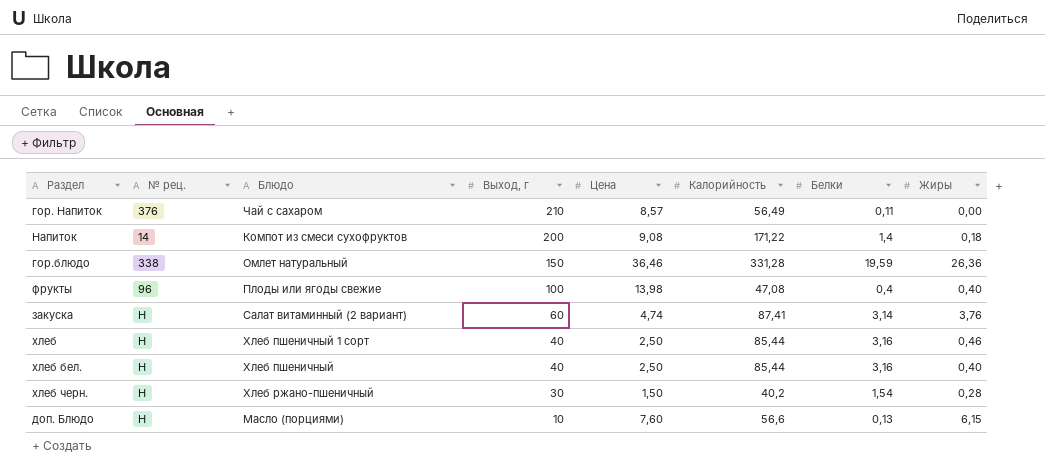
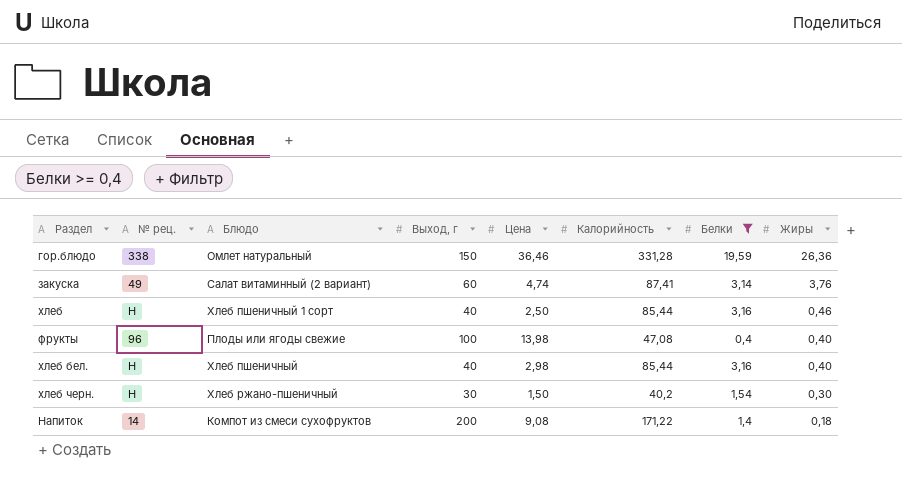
filter: none -> Белки >= 0,4
row order: Выход, г descending -> Жиры descending
закуска | № рец.: Н -> 49
хлеб бел. | Цена: 2,50 -> 2,98
хлеб черн. | Жиры: 0,28 -> 0,30

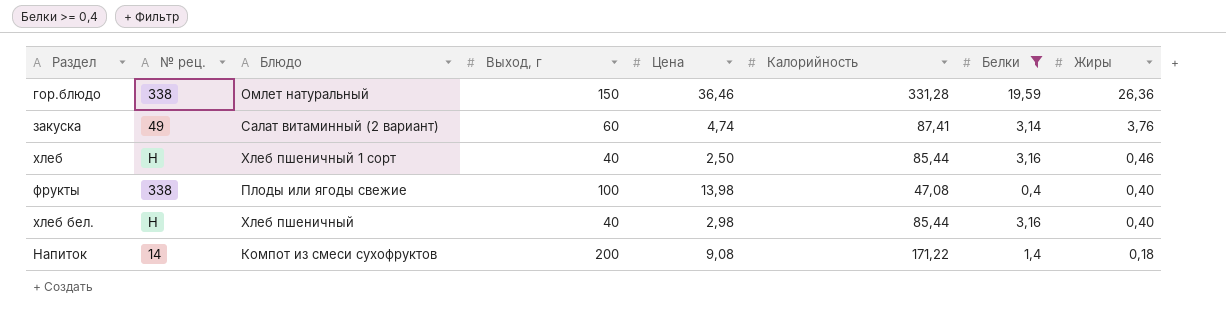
row хлеб черн.: Н | Хлеб ржано-пшеничный | 30 | 1,50 | 40,2 | 1,54 | 0,30 -> none
фрукты | № рец.: 96 -> 338

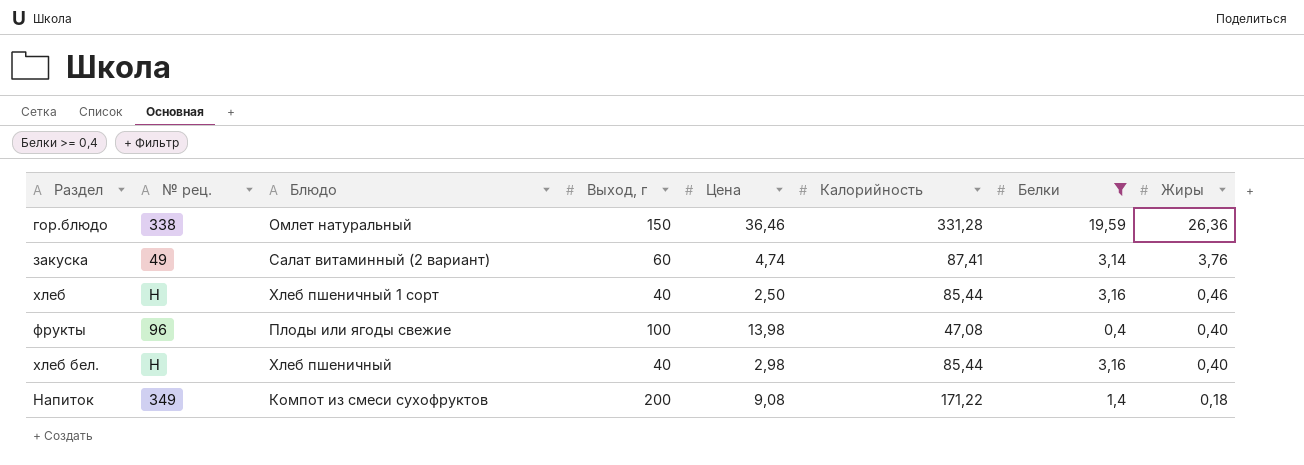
фрукты | № рец.: 338 -> 96
Напиток | № рец.: 14 -> 349

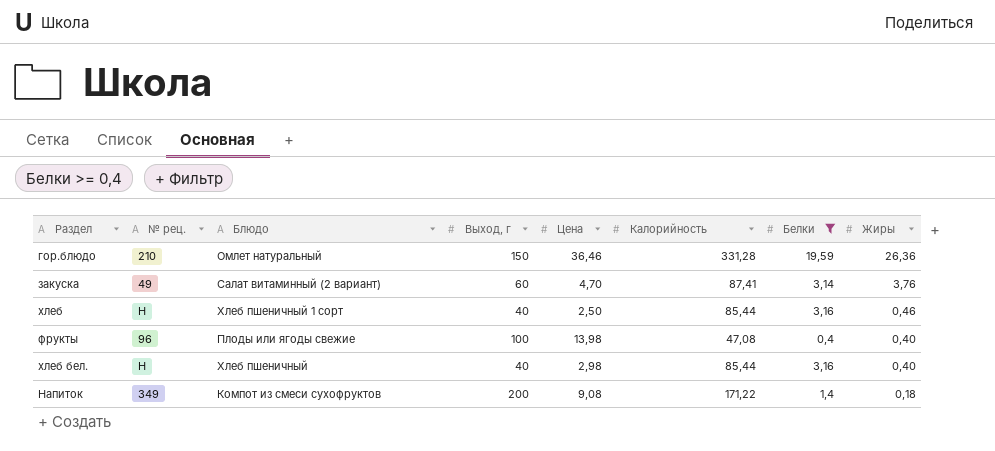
гор.блюдо | № рец.: 338 -> 210
закуска | Цена: 4,74 -> 4,70

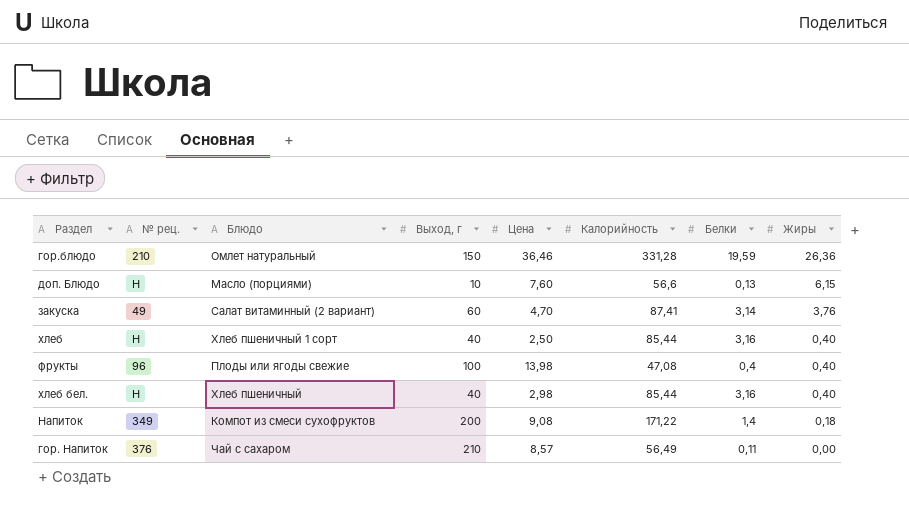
filter: Белки >= 0,4 -> none
хлеб | Жиры: 0,46 -> 0,40

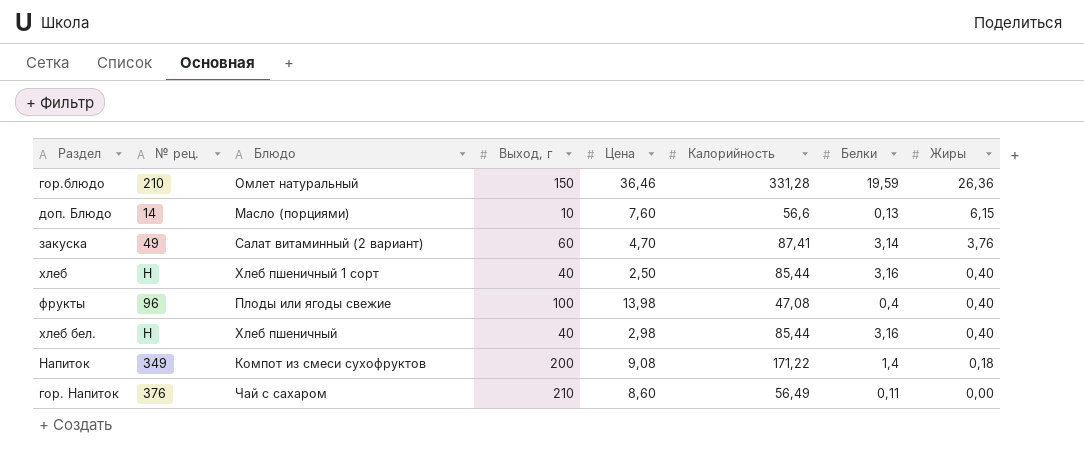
доп. Блюдо | № рец.: Н -> 14
гор. Напиток | Цена: 8,57 -> 8,60

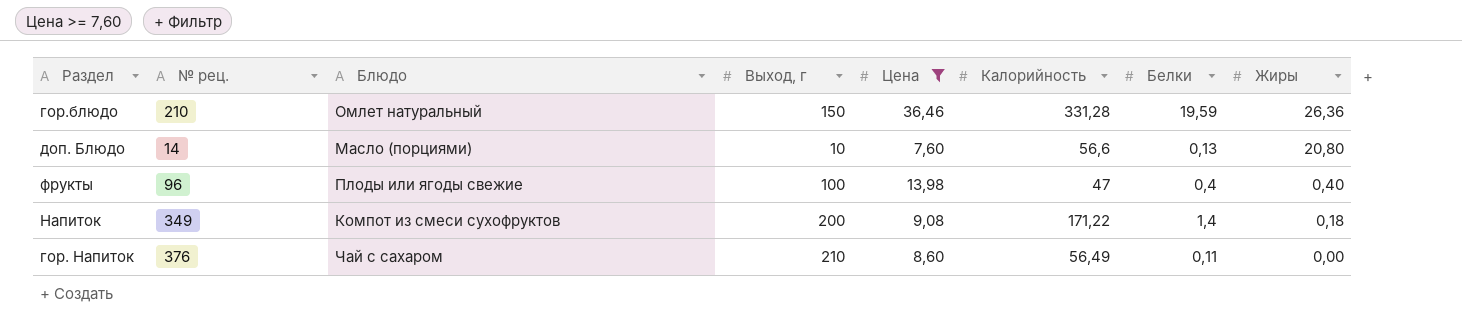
filter: none -> Цена >= 7,60
доп. Блюдо | Жиры: 6,15 -> 20,80
фрукты | Калорийность: 47,08 -> 47

